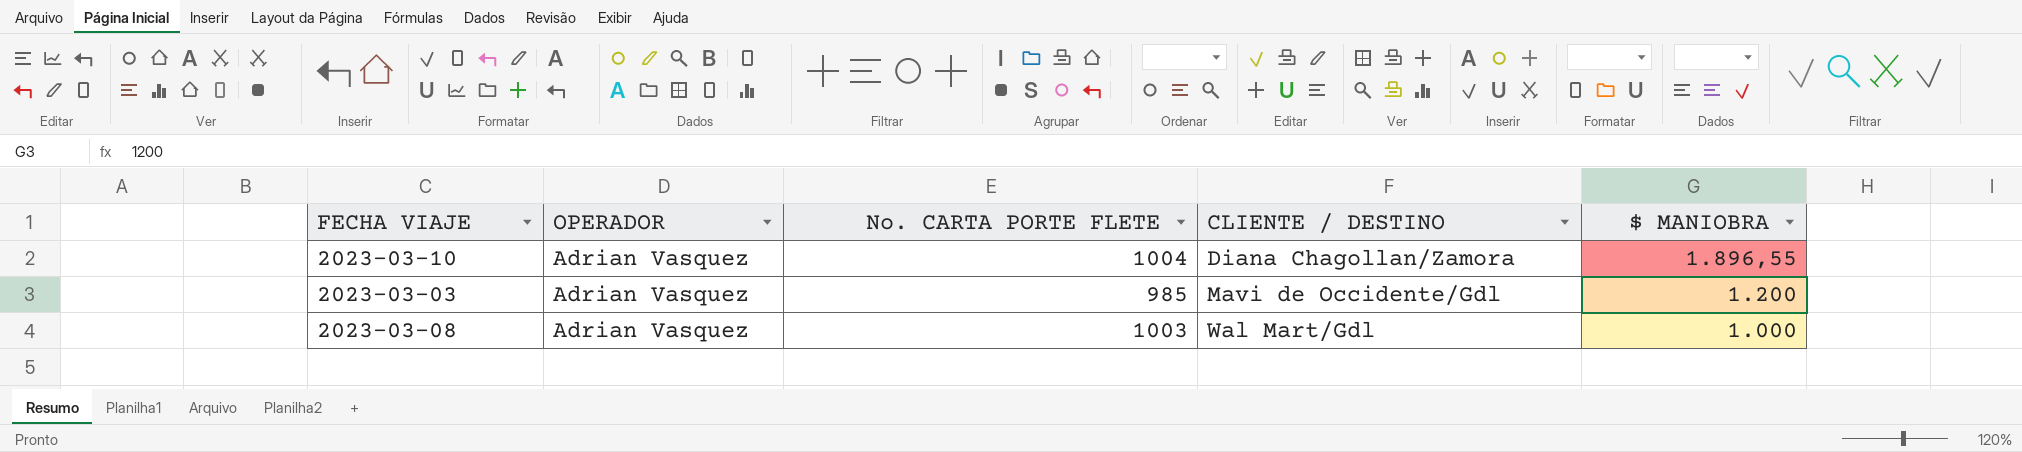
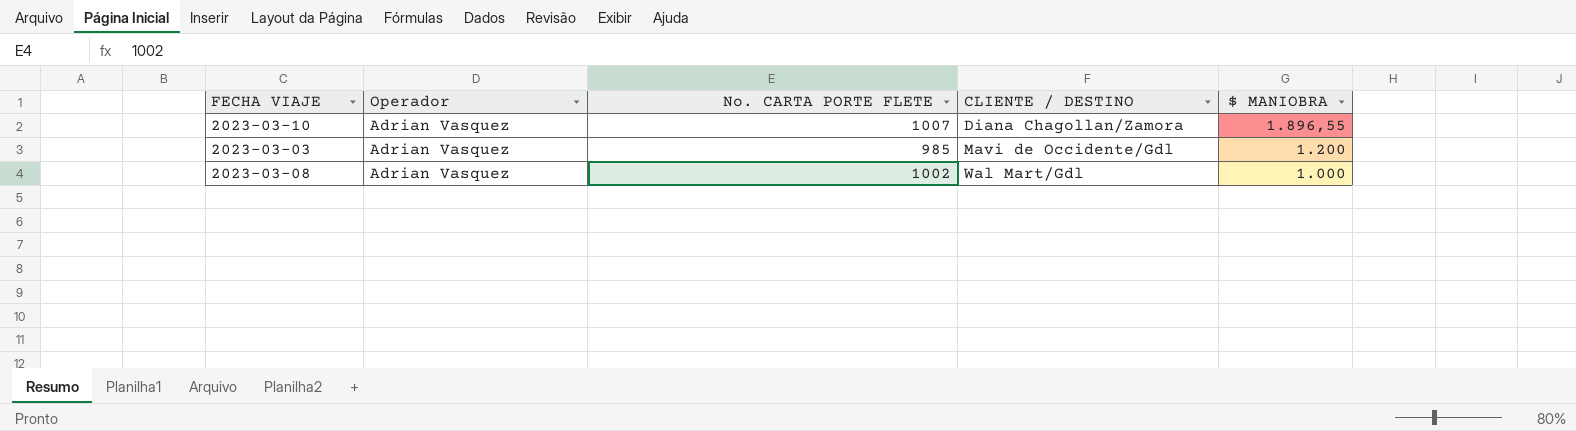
column name: OPERADOR -> Operador
2023-03-10 | No. CARTA PORTE FLETE: 1004 -> 1007
2023-03-08 | No. CARTA PORTE FLETE: 1003 -> 1002

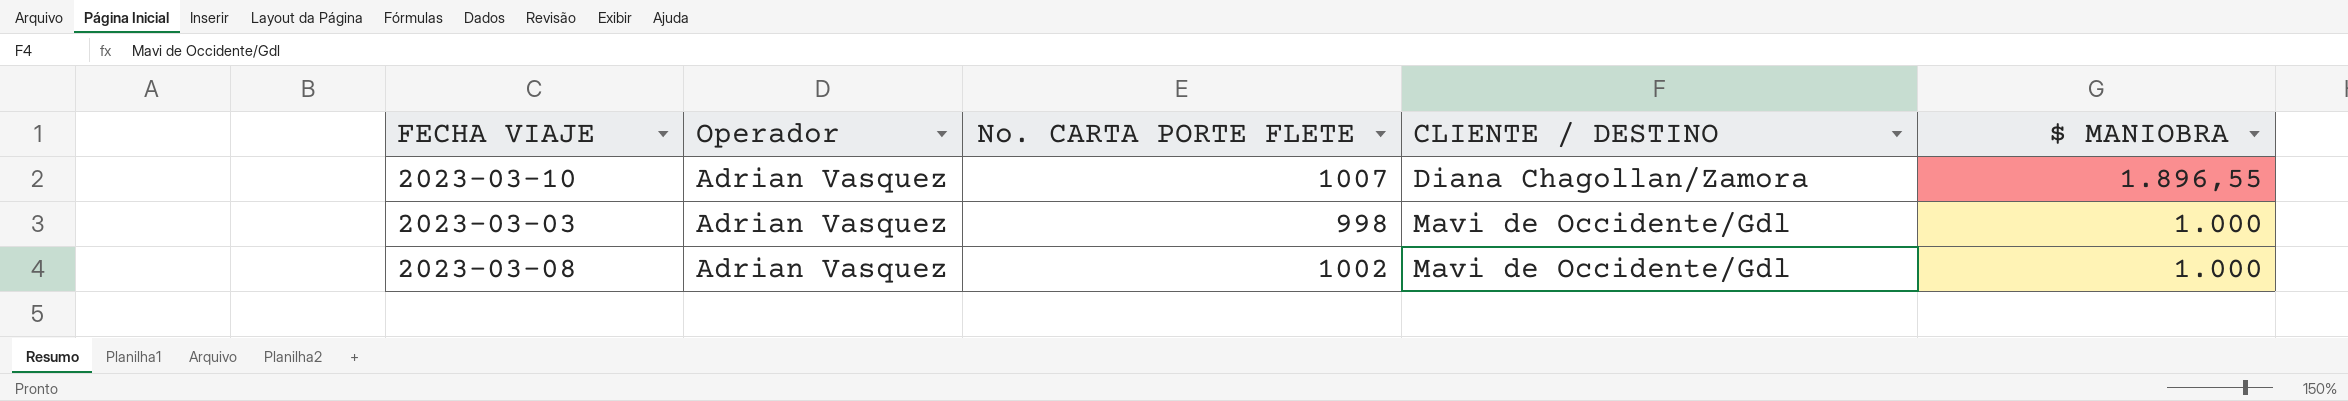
2023-03-03 | No. CARTA PORTE FLETE: 985 -> 998
2023-03-03 | $ MANIOBRA: 1.200 -> 1.000
2023-03-08 | CLIENTE / DESTINO: Wal Mart/Gdl -> Mavi de Occidente/Gdl

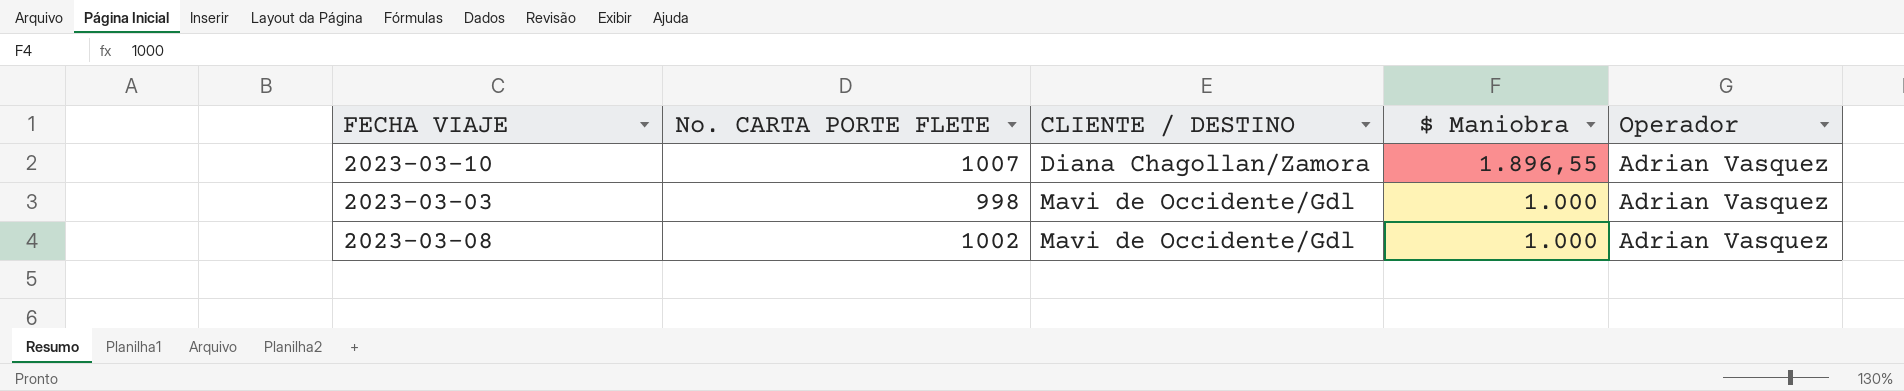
column name: $ MANIOBRA -> $ Maniobra
column Operador | position: 2 -> 5

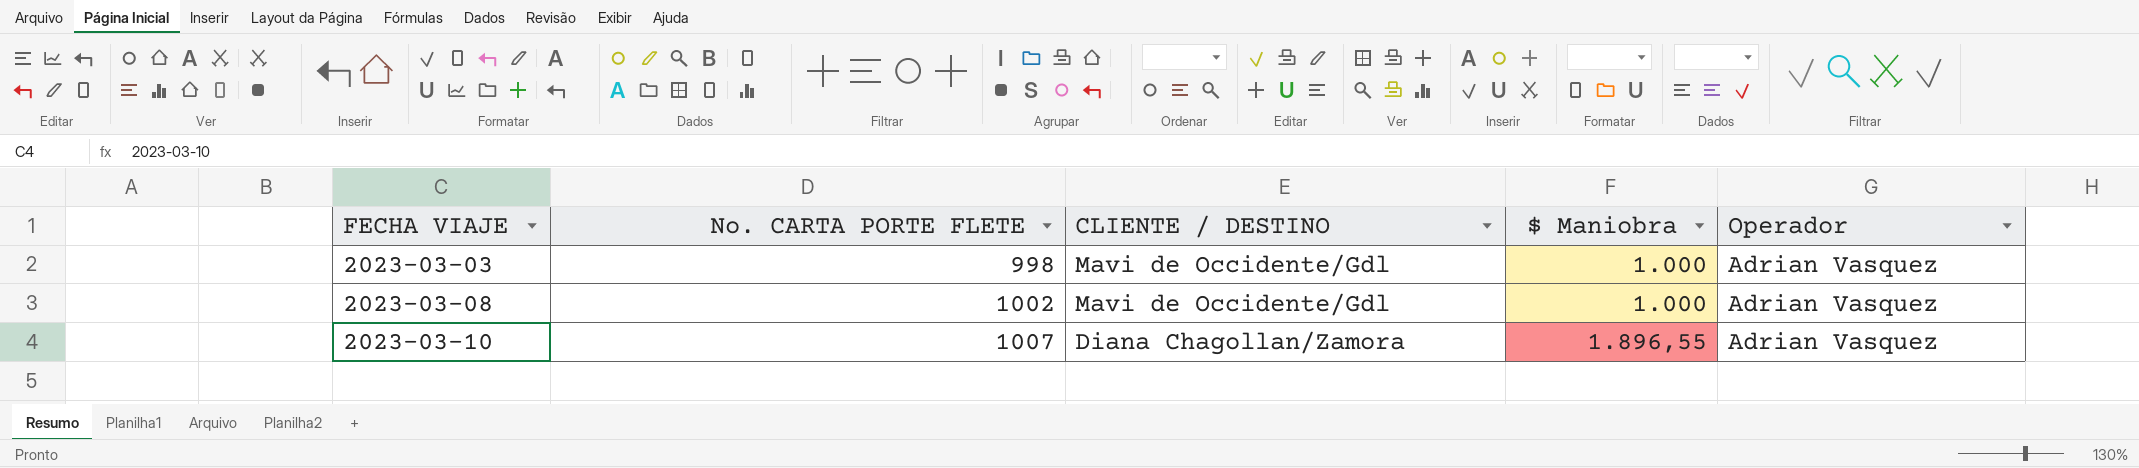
row order: CLIENTE / DESTINO ascending -> FECHA VIAJE ascending

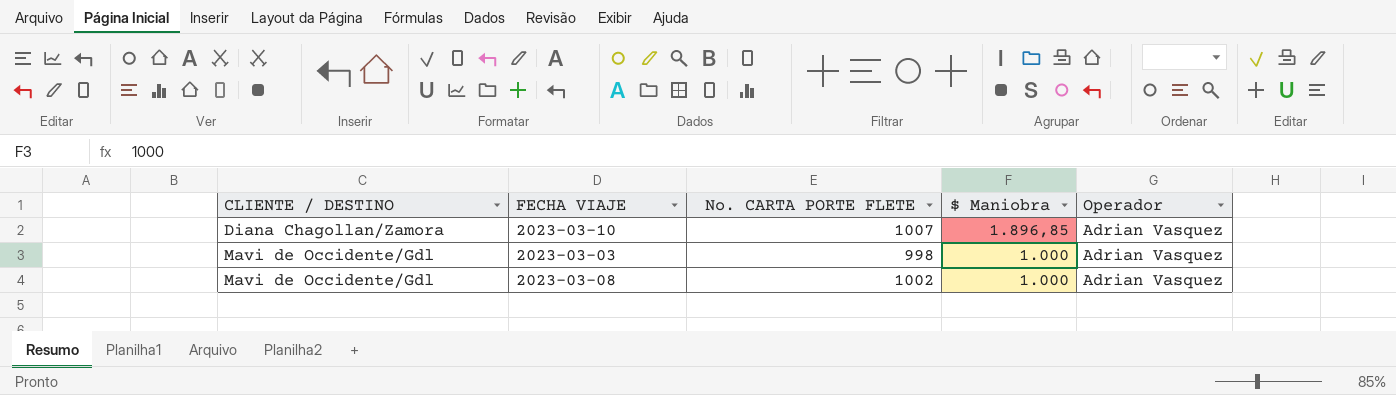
row order: FECHA VIAJE ascending -> CLIENTE / DESTINO ascending
column CLIENTE / DESTINO | position: 3 -> 1
2023-03-10 | $ Maniobra: 1.896,55 -> 1.896,85

